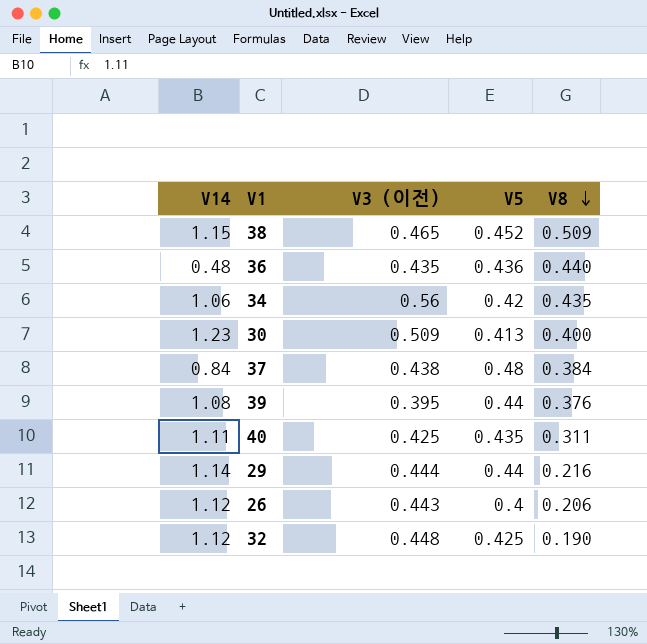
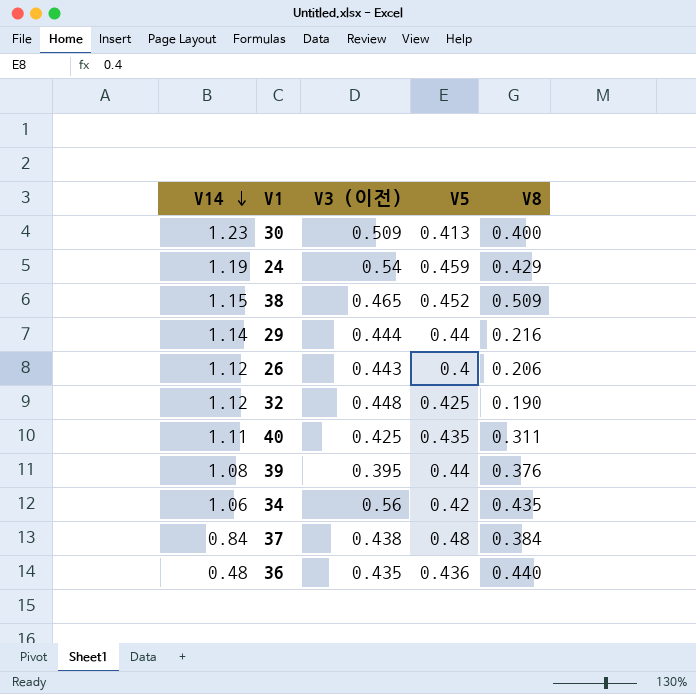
row order: V8 descending -> V14 descending
row 24: none -> 1.19 | 0.54 | 0.459 | 0.429

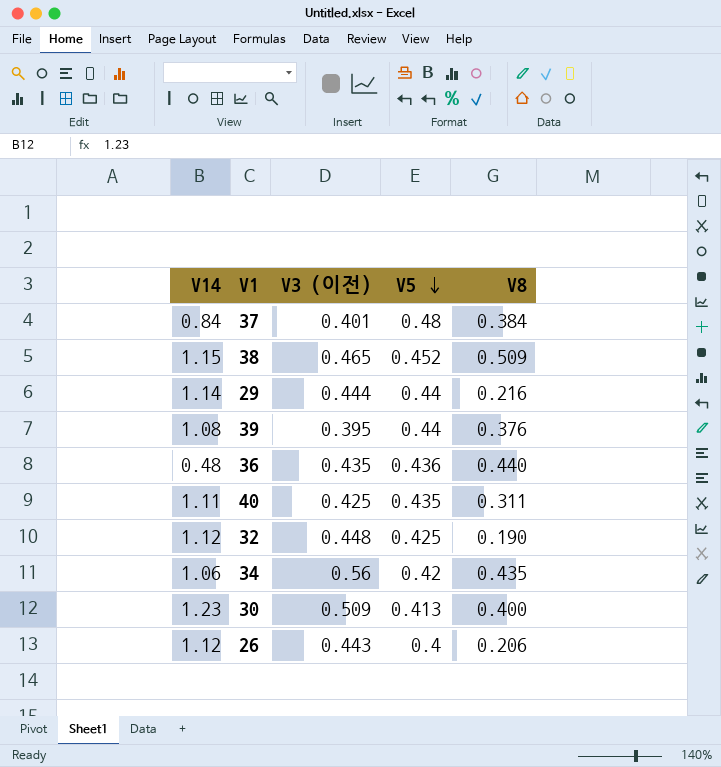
row order: V14 descending -> V5 descending
row 24: 1.19 | 0.54 | 0.459 | 0.429 -> none
37 | V3 (이전): 0.438 -> 0.401

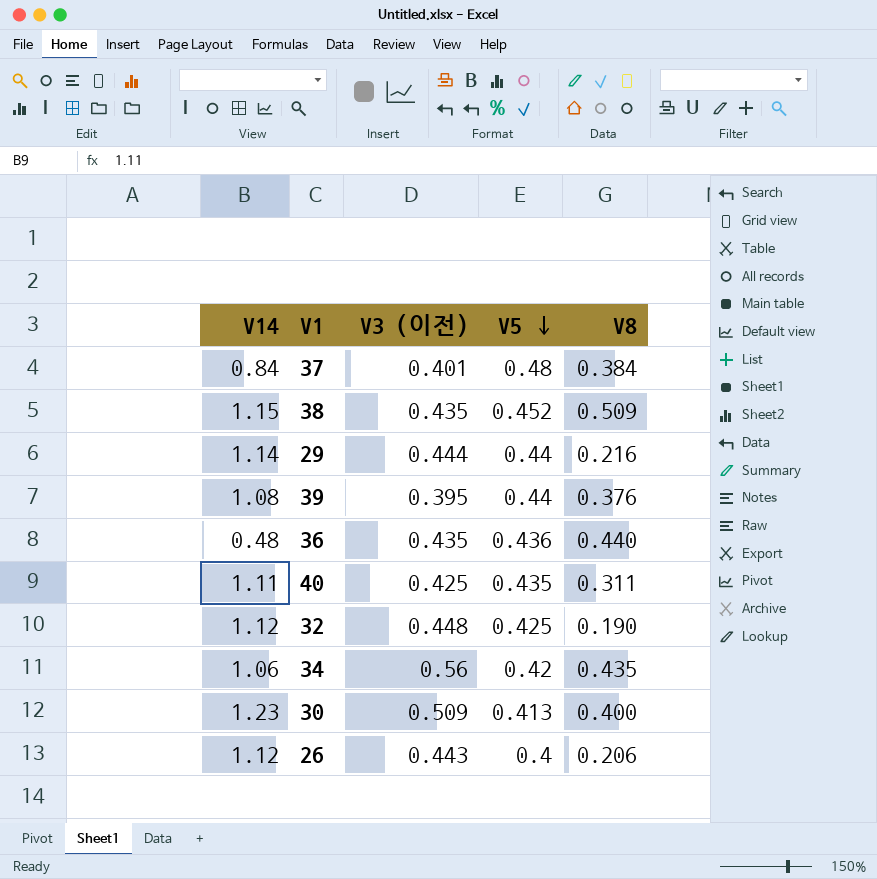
38 | V3 (이전): 0.465 -> 0.435

